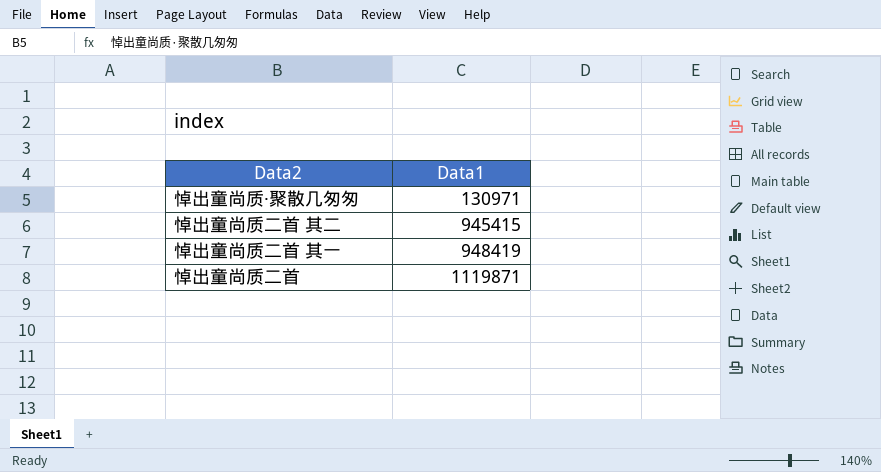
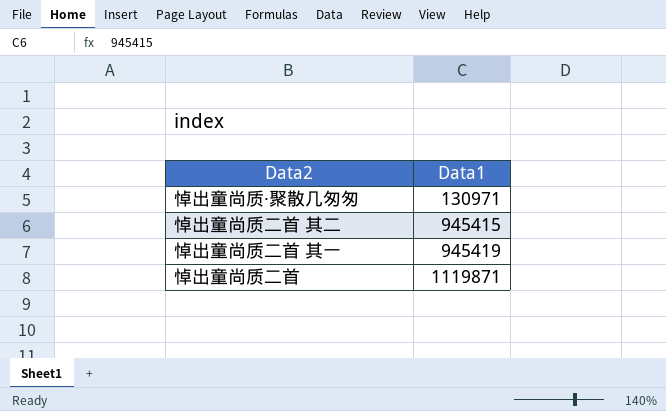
悼出童尚质二首 其一 | Data1: 948419 -> 945419

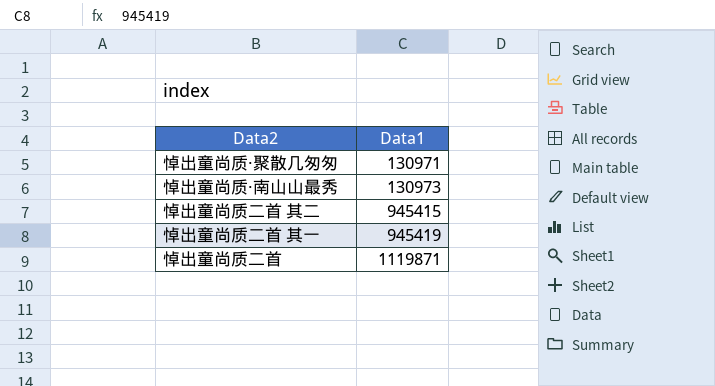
row 悼出童尚质·南山山最秀: none -> 130973

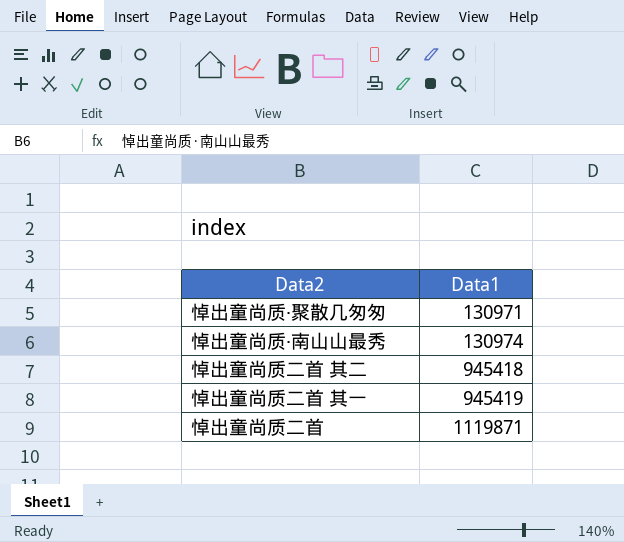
悼出童尚质·南山山最秀 | Data1: 130973 -> 130974
悼出童尚质二首 其二 | Data1: 945415 -> 945418

